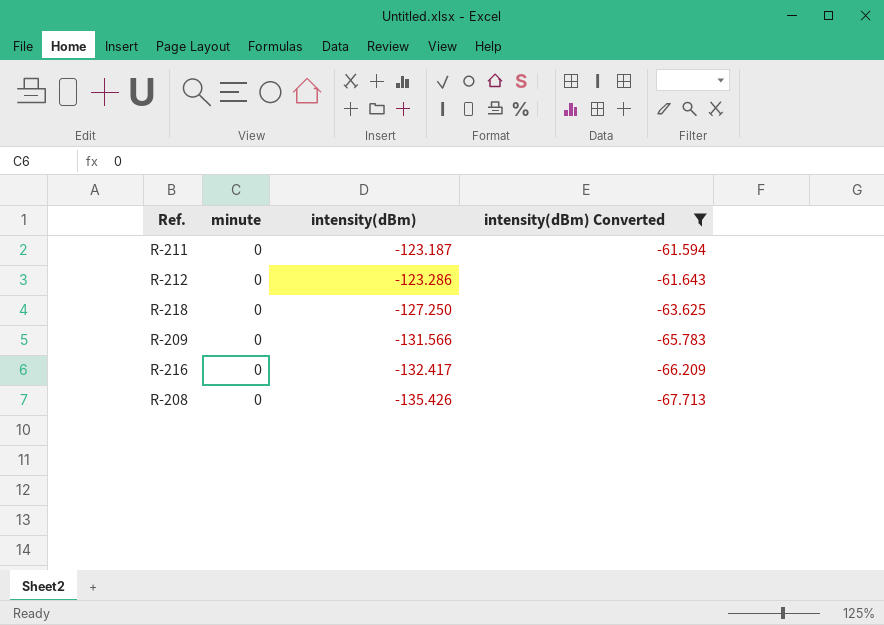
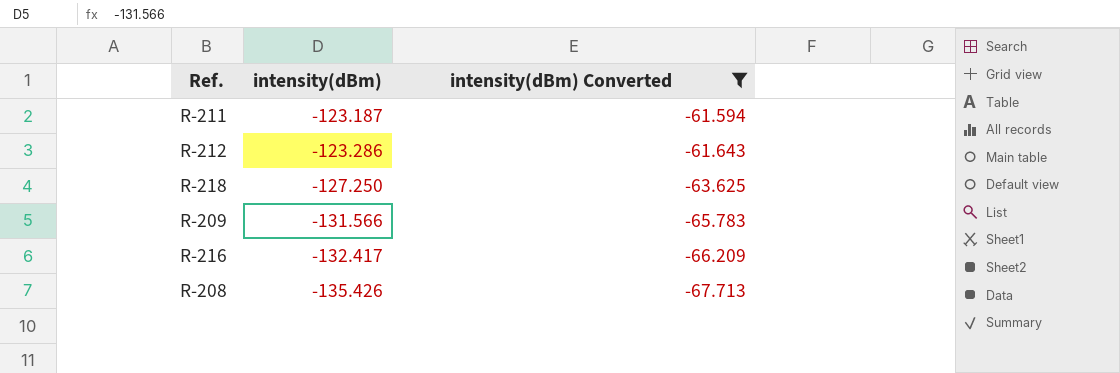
column minute | position: 2 -> none

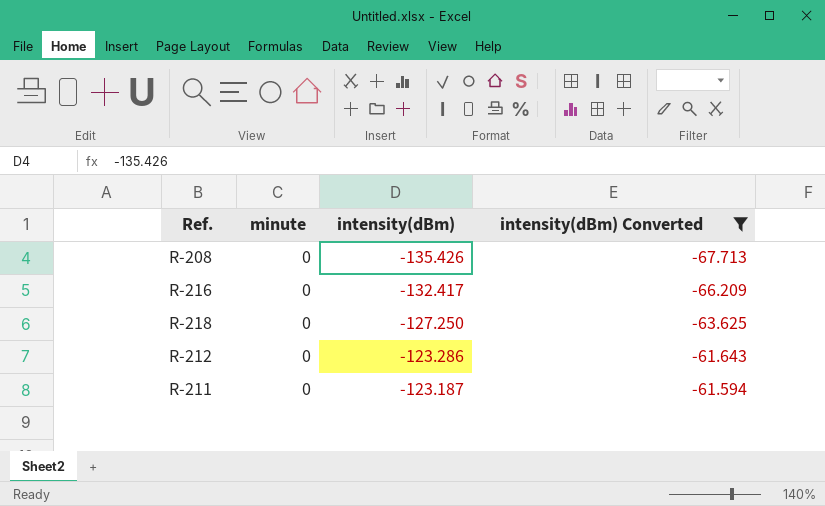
row order: intensity(dBm) descending -> intensity(dBm) ascending
column minute | position: none -> 2
row R-209: -131.566 | -65.783 -> none

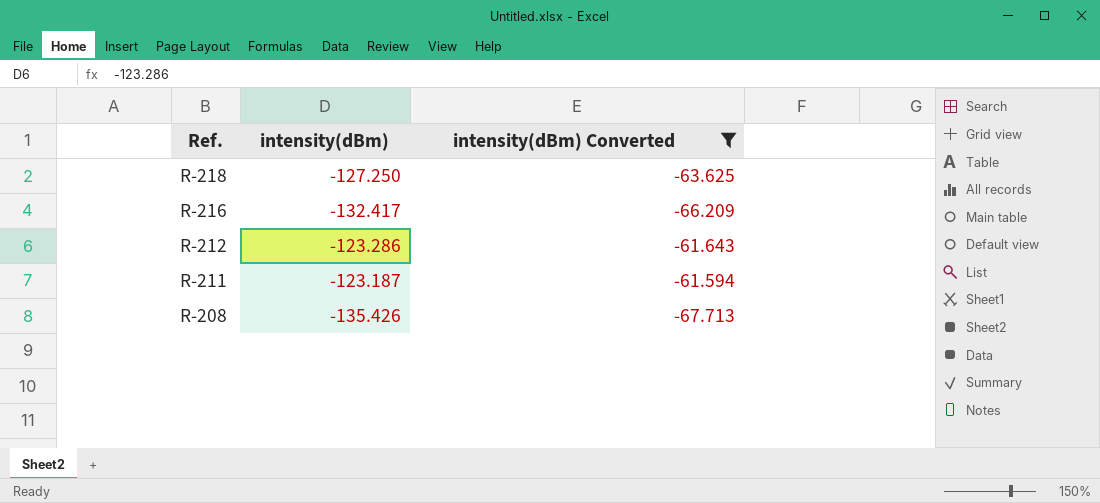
row order: intensity(dBm) ascending -> Ref. descending
column minute | position: 2 -> none

